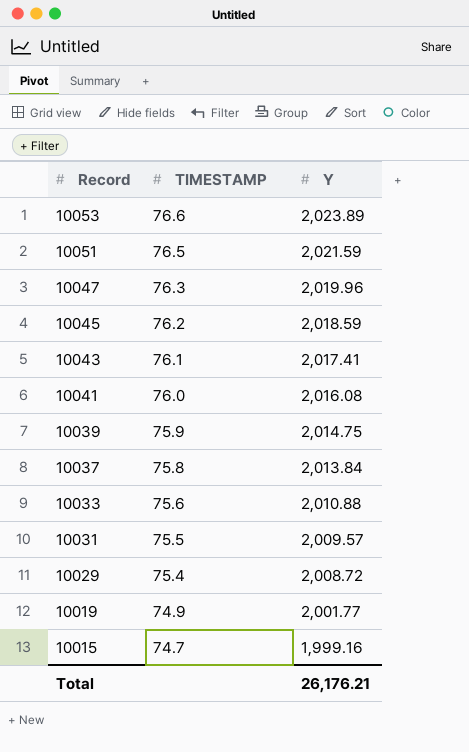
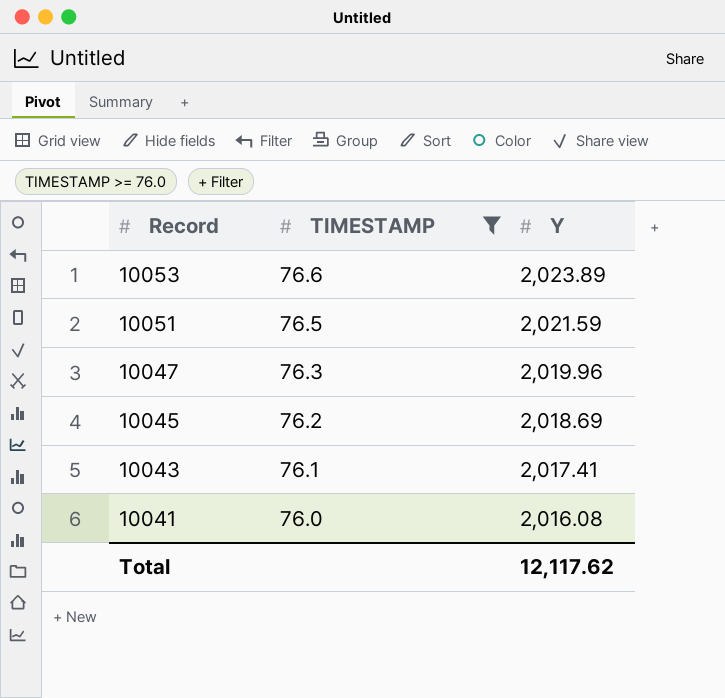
filter: none -> TIMESTAMP >= 76.0
10045 | Y: 2,018.59 -> 2,018.69
Total | Y: 26,176.21 -> 12,117.62

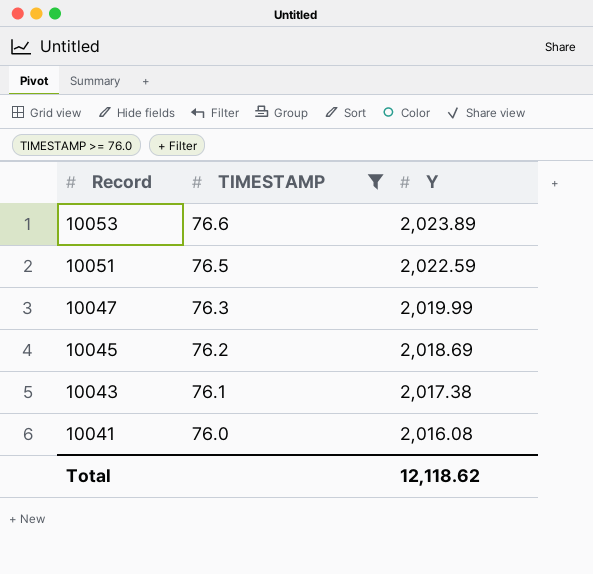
10051 | Y: 2,021.59 -> 2,022.59
10047 | Y: 2,019.96 -> 2,019.99
10043 | Y: 2,017.41 -> 2,017.38
Total | Y: 12,117.62 -> 12,118.62

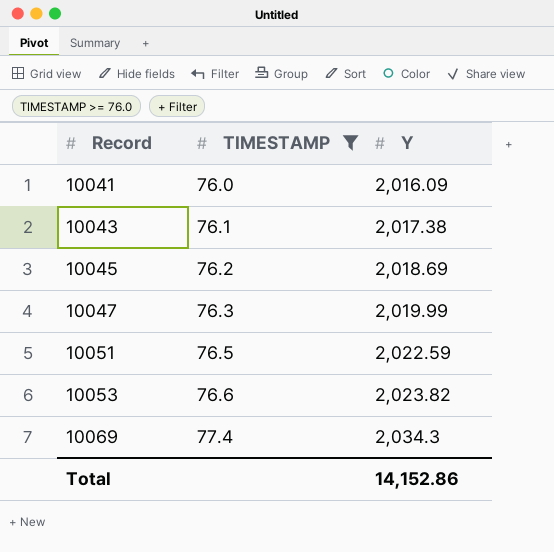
row order: Record descending -> Record ascending
10041 | Y: 2,016.08 -> 2,016.09
10053 | Y: 2,023.89 -> 2,023.82
row 10069: none -> 77.4 | 2,034.3
Total | Y: 12,118.62 -> 14,152.86

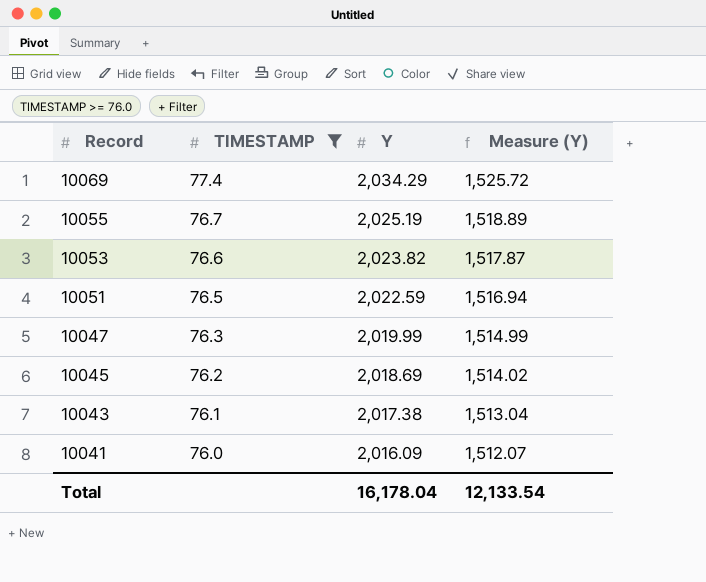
row order: Record ascending -> Record descending
column Measure (Y) | formula: none -> [Y] * 0.75
10069 | Y: 2,034.3 -> 2,034.29
row 10055: none -> 76.7 | 2,025.19 | 1,518.89
Total | Y: 14,152.86 -> 16,178.04

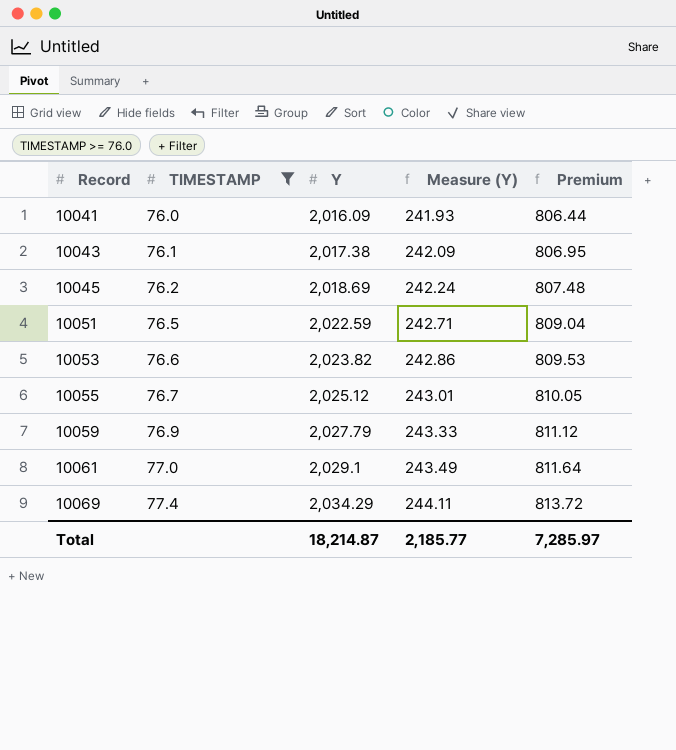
row order: Record descending -> Record ascending
column Measure (Y) | formula: [Y] * 0.75 -> [Y] * 0.12
column Premium | formula: none -> [Y] * 0.4
row 10047: 76.3 | 2,019.99 | 1,514.99 -> none
10055 | Y: 2,025.19 -> 2,025.12
row 10059: none -> 76.9 | 2,027.79 | 243.33 | 811.12
row 10061: none -> 77.0 | 2,029.1 | 243.49 | 811.64
Total | Y: 16,178.04 -> 18,214.87
Total | Measure (Y): 12,133.54 -> 2,185.77

